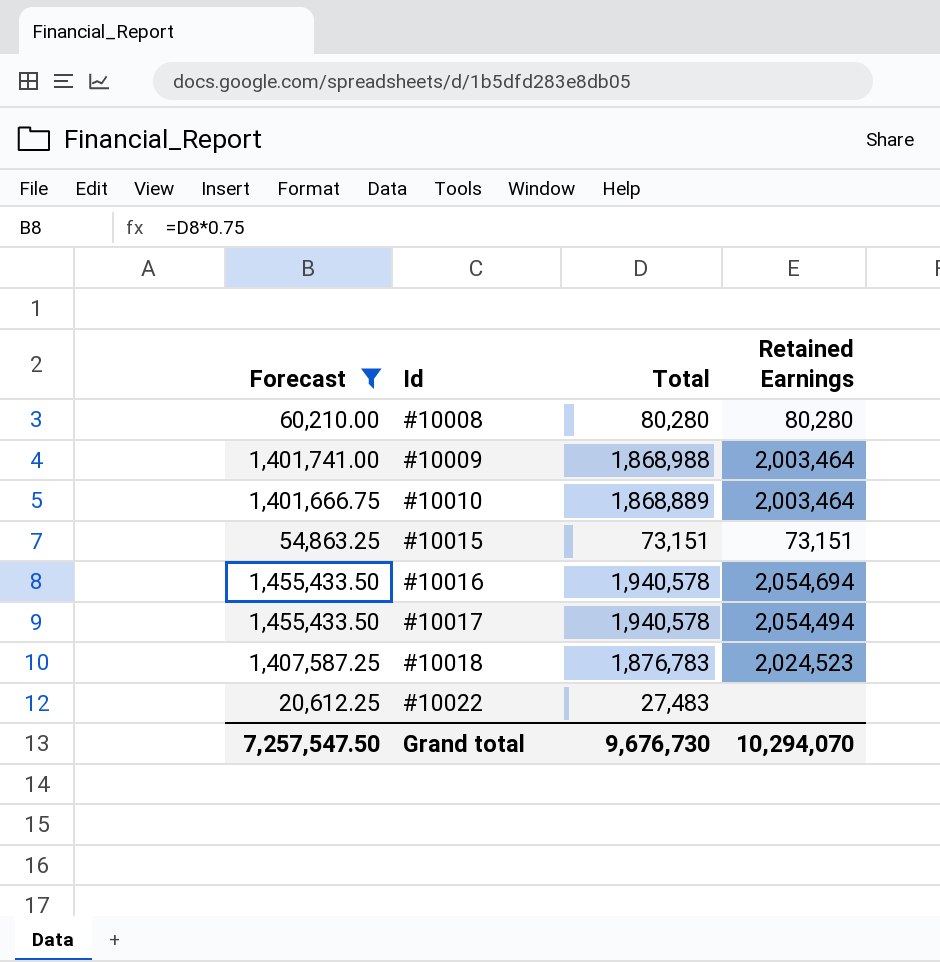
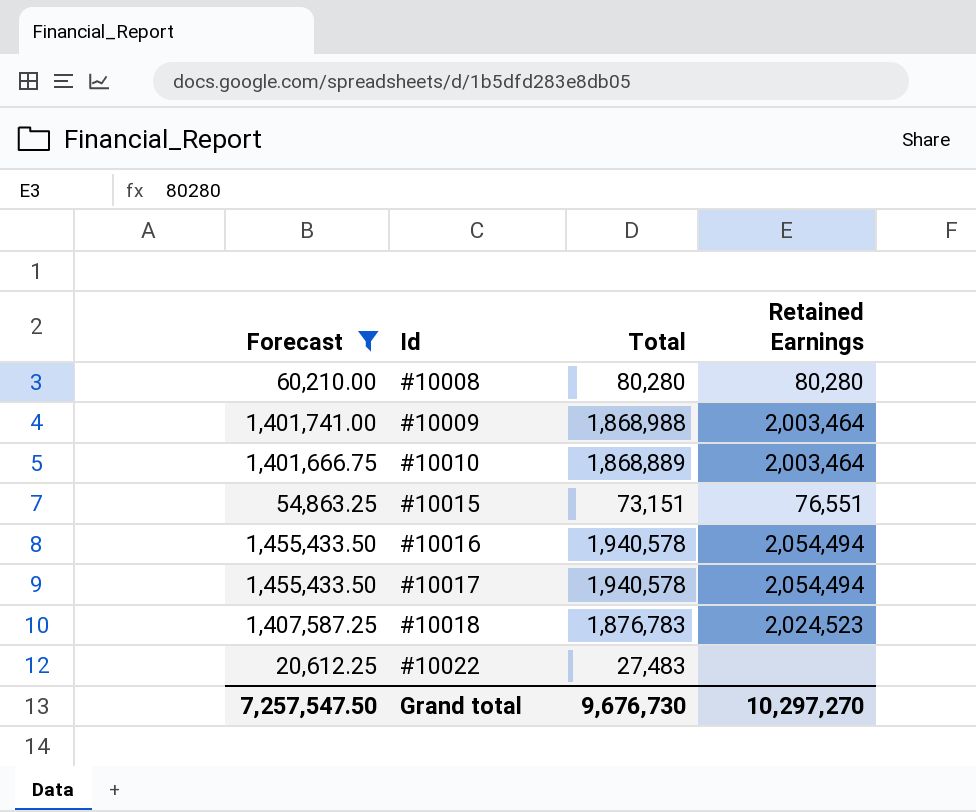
#10015 | Retained Earnings: 73,151 -> 76,551
#10016 | Retained Earnings: 2,054,694 -> 2,054,494
Grand total | Retained Earnings: 10,294,070 -> 10,297,270

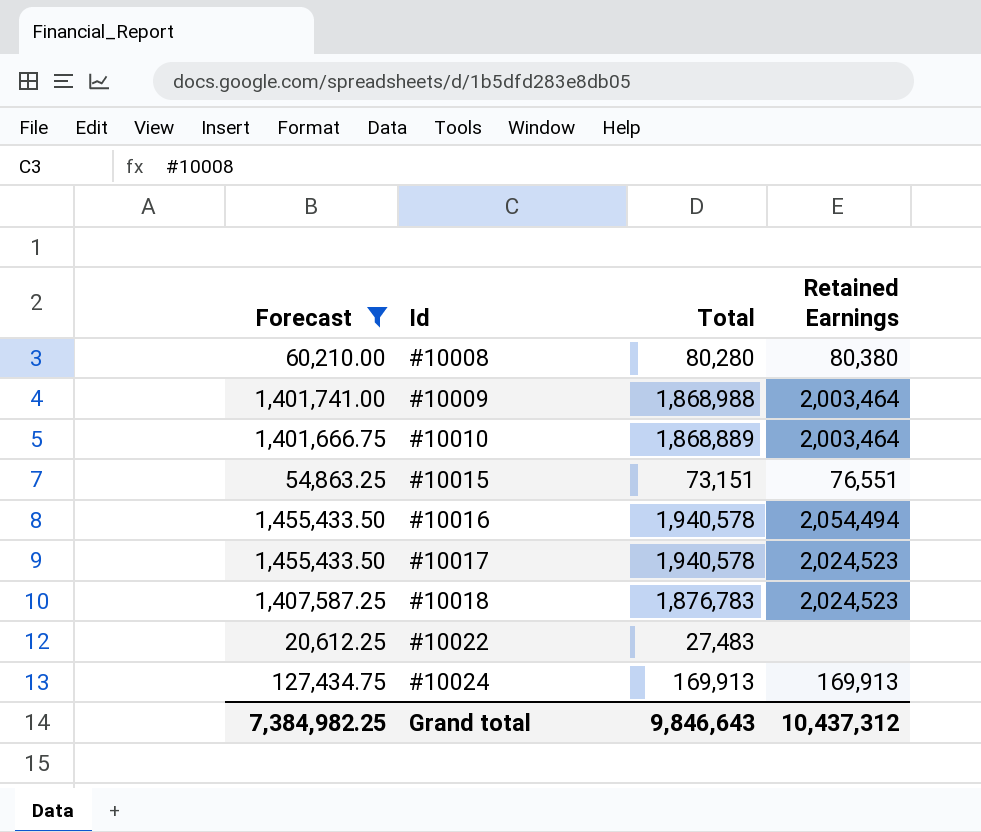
#10008 | Retained Earnings: 80,280 -> 80,380
#10017 | Retained Earnings: 2,054,494 -> 2,024,523
row #10024: none -> 127,434.75 | 169,913 | 169,913
Grand total | Forecast: 7,257,547.50 -> 7,384,982.25
Grand total | Total: 9,676,730 -> 9,846,643
Grand total | Retained Earnings: 10,297,270 -> 10,437,312

